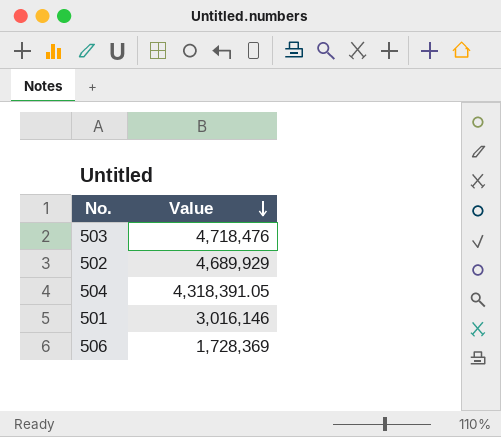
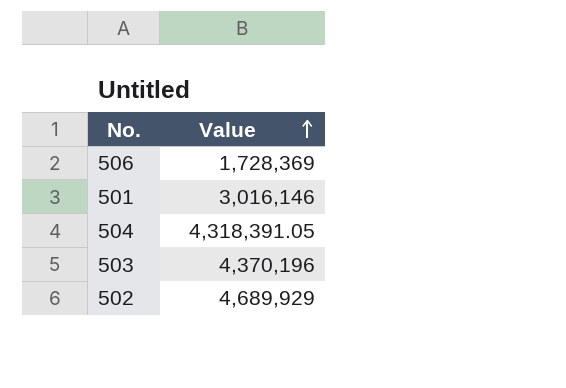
row order: Value descending -> Value ascending
503 | Value: 4,718,476 -> 4,370,196

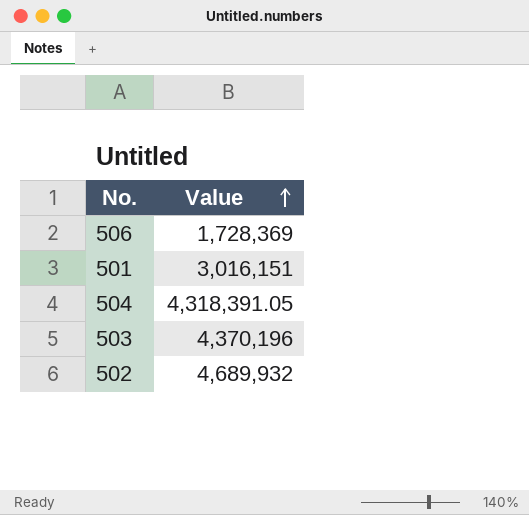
501 | Value: 3,016,146 -> 3,016,151
502 | Value: 4,689,929 -> 4,689,932

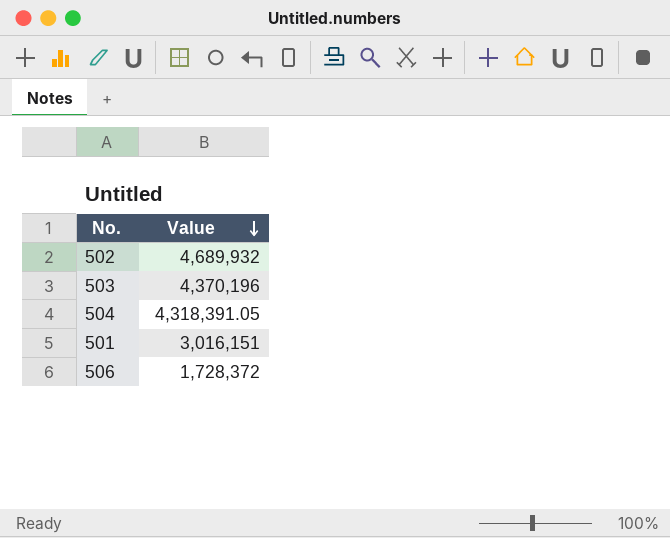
row order: Value ascending -> Value descending
506 | Value: 1,728,369 -> 1,728,372

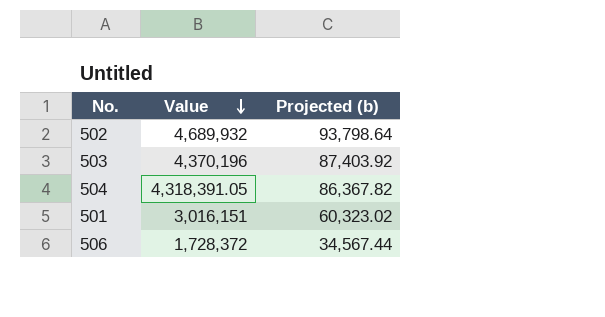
column Projected (b) | formula: none -> [Value] * 0.02

